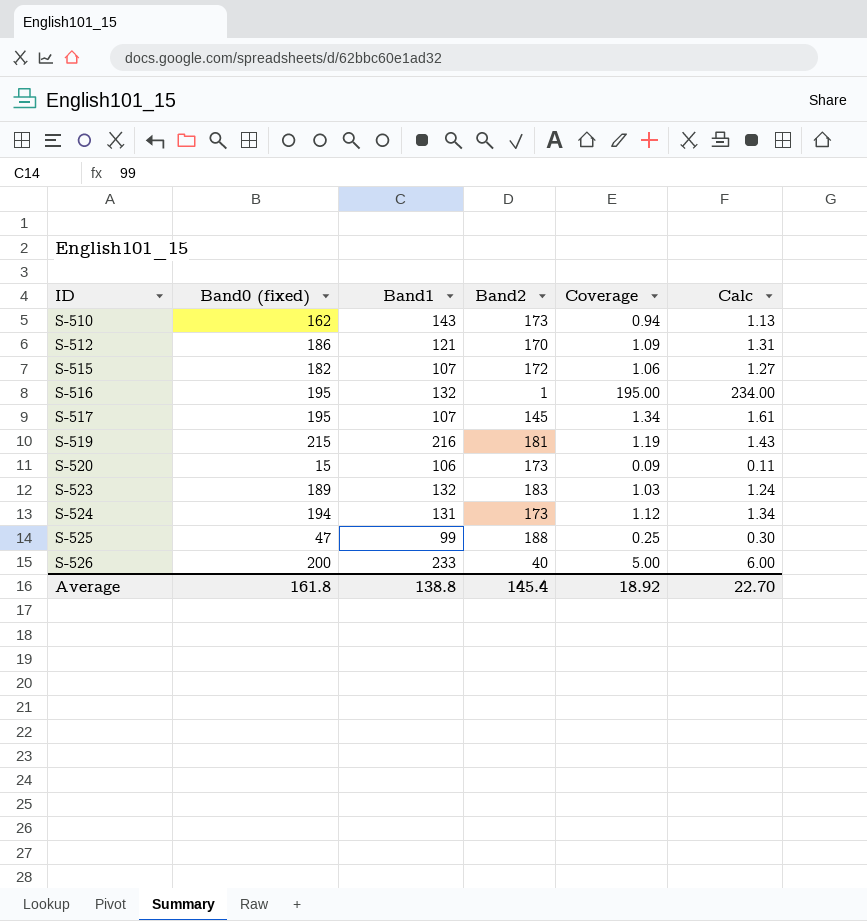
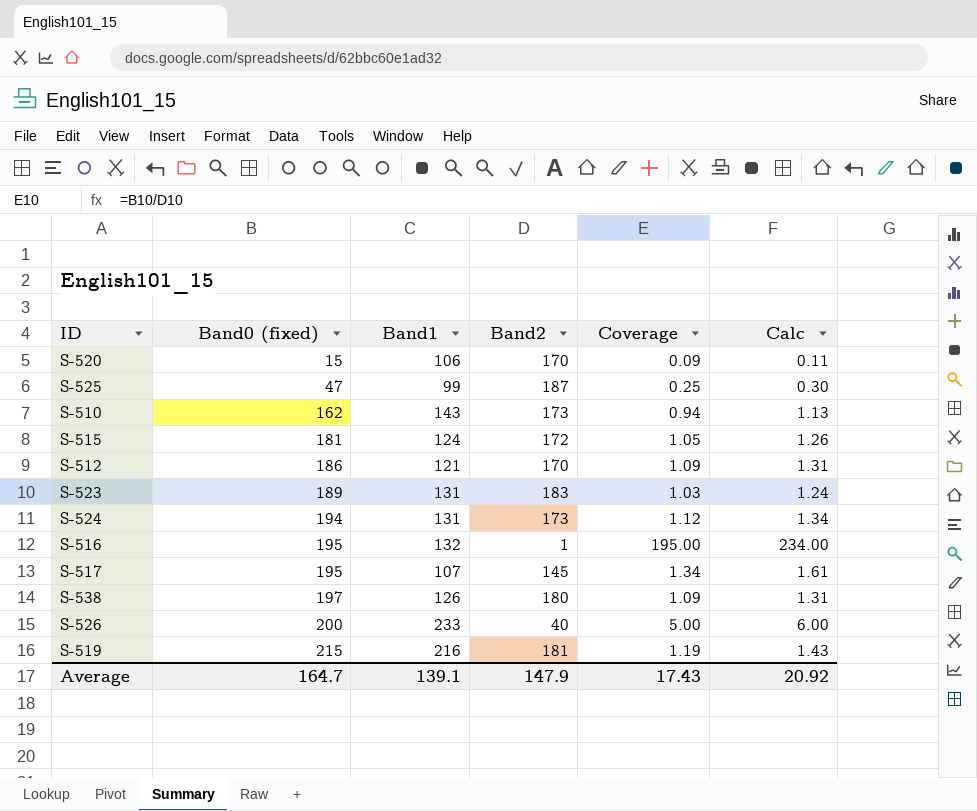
row order: ID ascending -> Band0 (fixed) ascending
S-520 | Band2: 173 -> 170
S-525 | Band2: 188 -> 187
S-515 | Band0 (fixed): 182 -> 181
S-515 | Band1: 107 -> 124
S-515 | Coverage: 1.06 -> 1.05
S-515 | Calc: 1.27 -> 1.26
S-523 | Band1: 132 -> 131
row S-538: none -> 197 | 126 | 180 | 1.09 | 1.31
Average | Band0 (fixed): 161.8 -> 164.7
Average | Band1: 138.8 -> 139.1
Average | Band2: 145.4 -> 147.9
Average | Coverage: 18.92 -> 17.43
Average | Calc: 22.70 -> 20.92

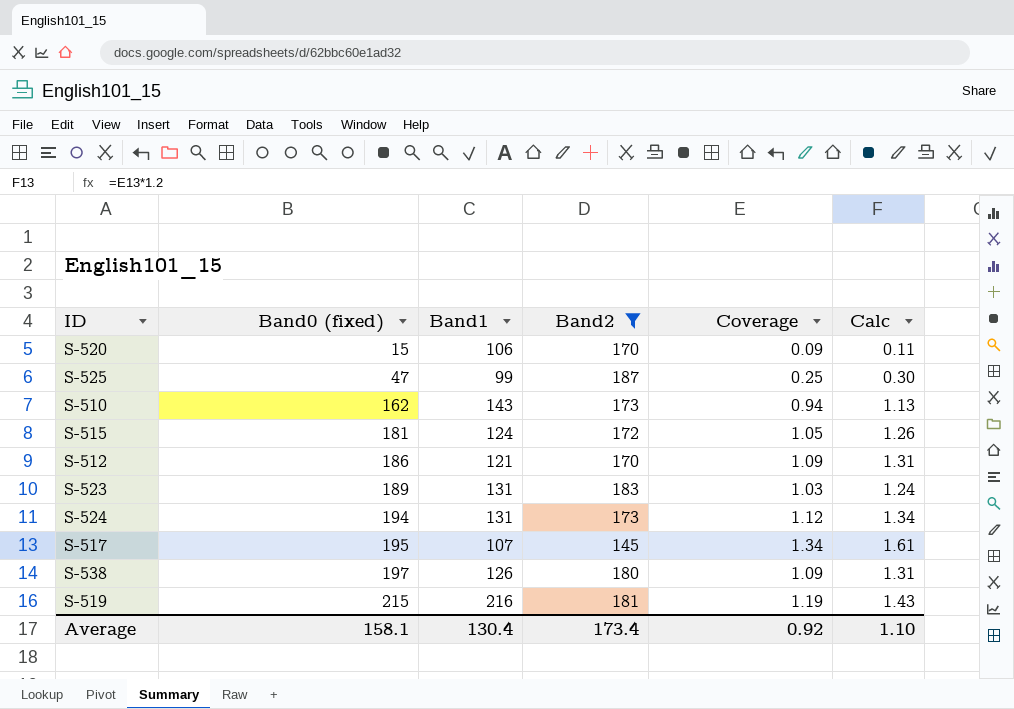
filter: none -> Band2 >= 145
Average | Band0 (fixed): 164.7 -> 158.1
Average | Band1: 139.1 -> 130.4
Average | Band2: 147.9 -> 173.4
Average | Coverage: 17.43 -> 0.92
Average | Calc: 20.92 -> 1.10

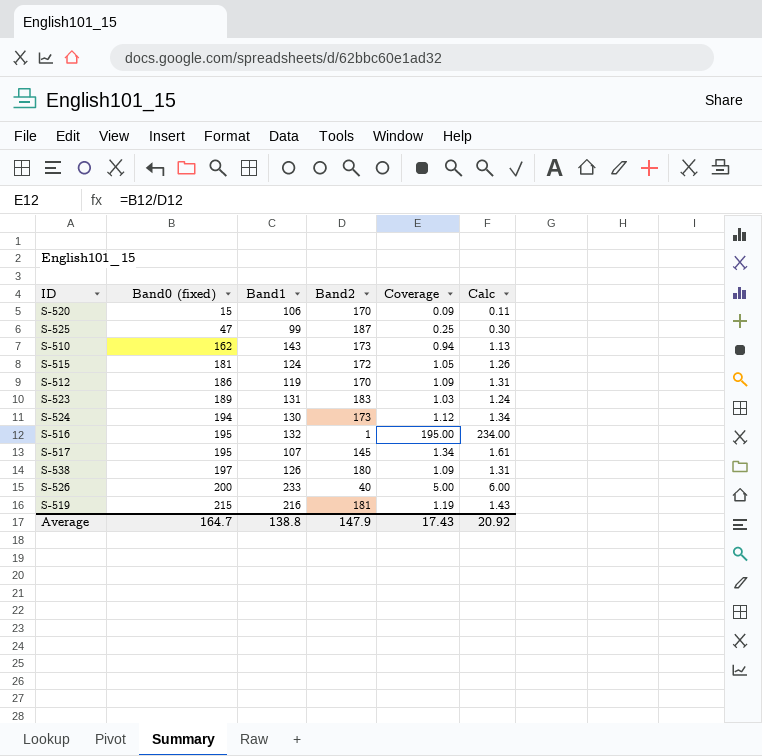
filter: Band2 >= 145 -> none
S-512 | Band1: 121 -> 119
S-524 | Band1: 131 -> 130
Average | Band0 (fixed): 158.1 -> 164.7
Average | Band1: 130.4 -> 138.8
Average | Band2: 173.4 -> 147.9
Average | Coverage: 0.92 -> 17.43
Average | Calc: 1.10 -> 20.92

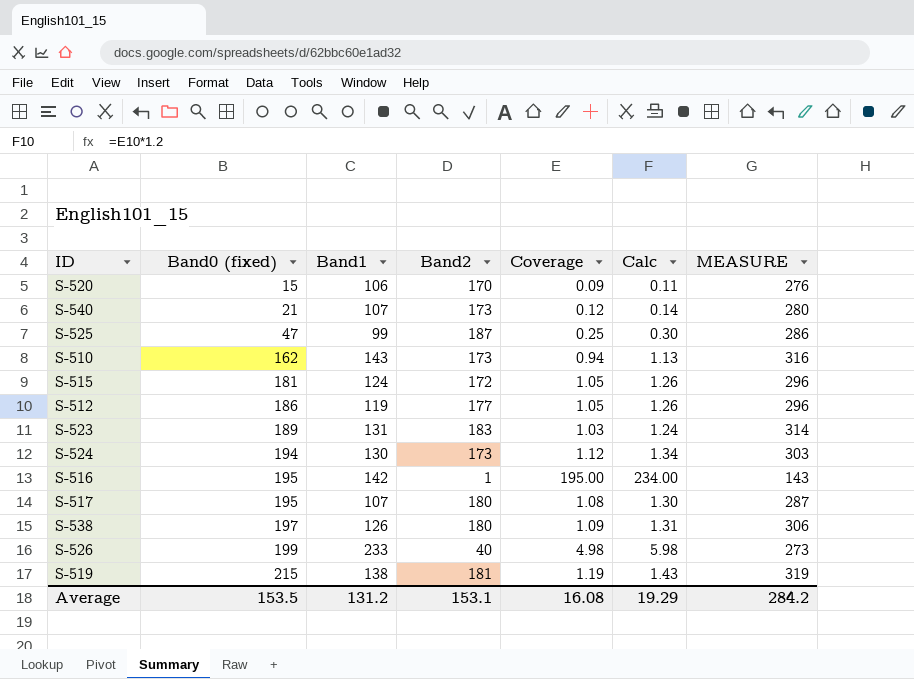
column MEASURE | formula: none -> [Band1] + [Band2]
row S-540: none -> 21 | 107 | 173 | 0.12 | 0.14 | 280
S-512 | Band2: 170 -> 177
S-512 | Coverage: 1.09 -> 1.05
S-512 | Calc: 1.31 -> 1.26
S-516 | Band1: 132 -> 142
S-517 | Band2: 145 -> 180
S-517 | Coverage: 1.34 -> 1.08
S-517 | Calc: 1.61 -> 1.30
S-526 | Band0 (fixed): 200 -> 199
S-526 | Coverage: 5.00 -> 4.98
S-526 | Calc: 6.00 -> 5.98
S-519 | Band1: 216 -> 138
Average | Band0 (fixed): 164.7 -> 153.5
Average | Band1: 138.8 -> 131.2
Average | Band2: 147.9 -> 153.1
Average | Coverage: 17.43 -> 16.08
Average | Calc: 20.92 -> 19.29

